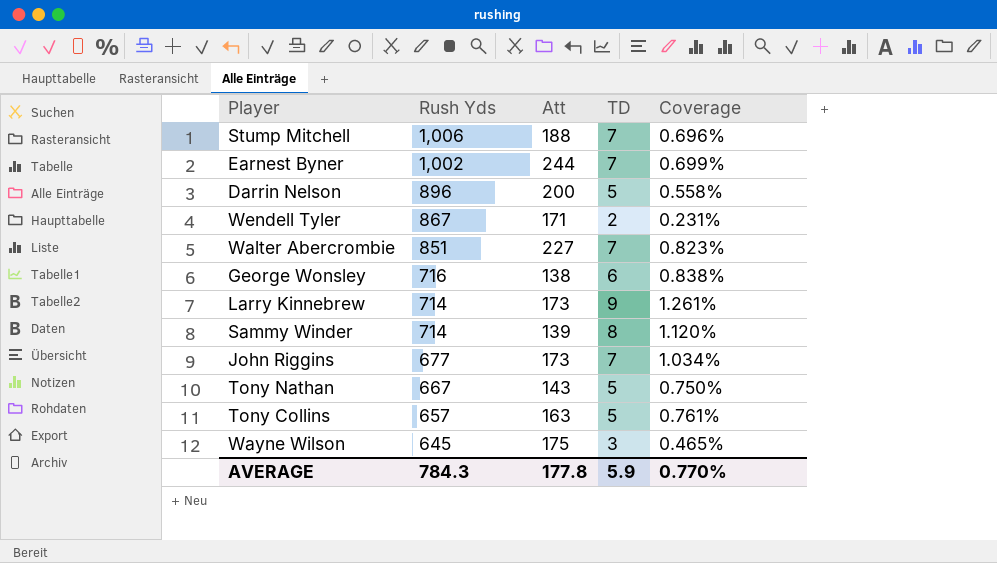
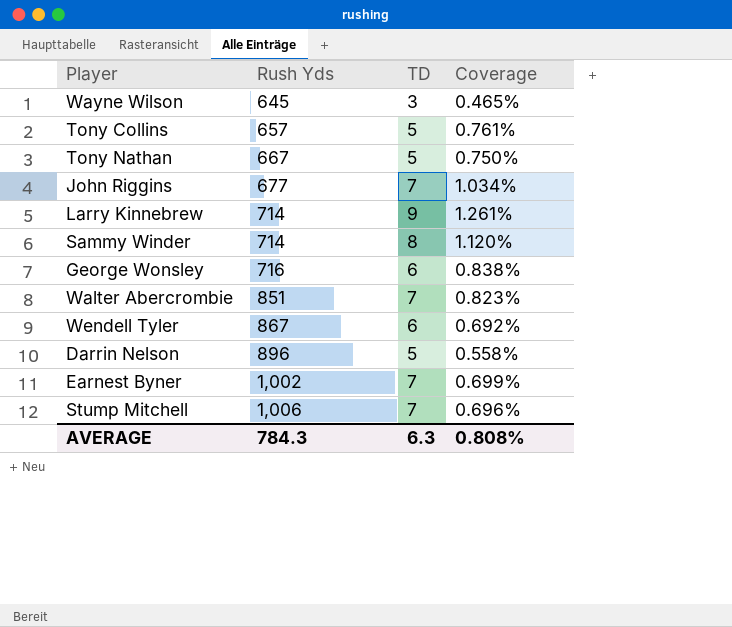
row order: Rush Yds descending -> Rush Yds ascending
column Att | position: 3 -> none
Wendell Tyler | TD: 2 -> 6
Wendell Tyler | Coverage: 0.231% -> 0.692%
AVERAGE | TD: 5.9 -> 6.3
AVERAGE | Coverage: 0.770% -> 0.808%

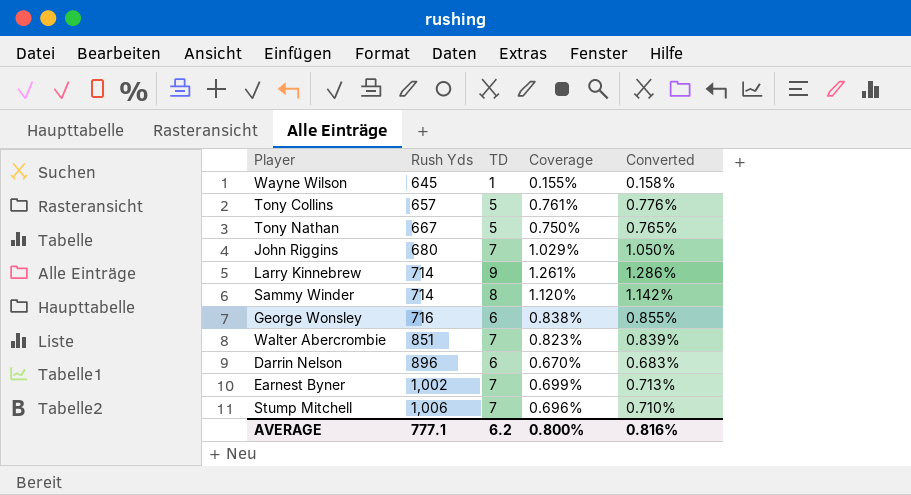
column Converted | formula: none -> [Coverage] * 1.02
row Wendell Tyler: 867 | 6 | 0.692% -> none
Wayne Wilson | TD: 3 -> 1
Wayne Wilson | Coverage: 0.465% -> 0.155%
John Riggins | Rush Yds: 677 -> 680
John Riggins | Coverage: 1.034% -> 1.029%
Darrin Nelson | TD: 5 -> 6
Darrin Nelson | Coverage: 0.558% -> 0.670%
AVERAGE | Rush Yds: 784.3 -> 777.1
AVERAGE | TD: 6.3 -> 6.2
AVERAGE | Coverage: 0.808% -> 0.800%

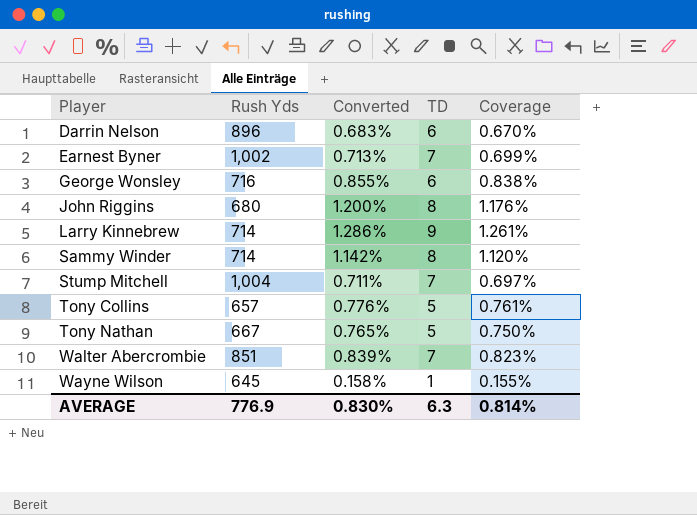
row order: Rush Yds ascending -> Player ascending
column Converted | position: 5 -> 3
John Riggins | Converted: 1.050% -> 1.200%
John Riggins | TD: 7 -> 8
John Riggins | Coverage: 1.029% -> 1.176%
Stump Mitchell | Rush Yds: 1,006 -> 1,004
Stump Mitchell | Converted: 0.710% -> 0.711%
Stump Mitchell | Coverage: 0.696% -> 0.697%
AVERAGE | Rush Yds: 777.1 -> 776.9
AVERAGE | Converted: 0.816% -> 0.830%
AVERAGE | TD: 6.2 -> 6.3
AVERAGE | Coverage: 0.800% -> 0.814%

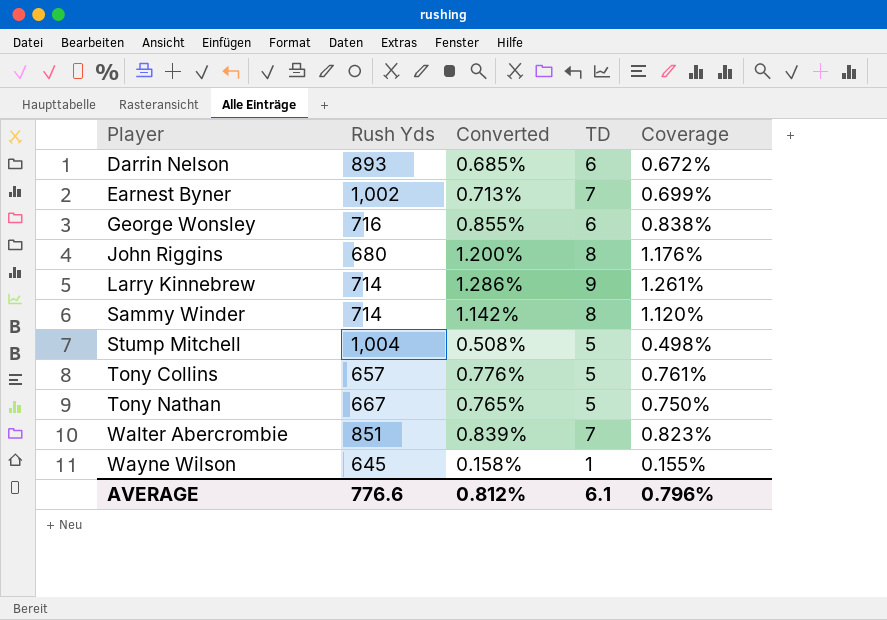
Darrin Nelson | Rush Yds: 896 -> 893
Darrin Nelson | Converted: 0.683% -> 0.685%
Darrin Nelson | Coverage: 0.670% -> 0.672%
Stump Mitchell | Converted: 0.711% -> 0.508%
Stump Mitchell | TD: 7 -> 5
Stump Mitchell | Coverage: 0.697% -> 0.498%
AVERAGE | Rush Yds: 776.9 -> 776.6
AVERAGE | Converted: 0.830% -> 0.812%
AVERAGE | TD: 6.3 -> 6.1
AVERAGE | Coverage: 0.814% -> 0.796%

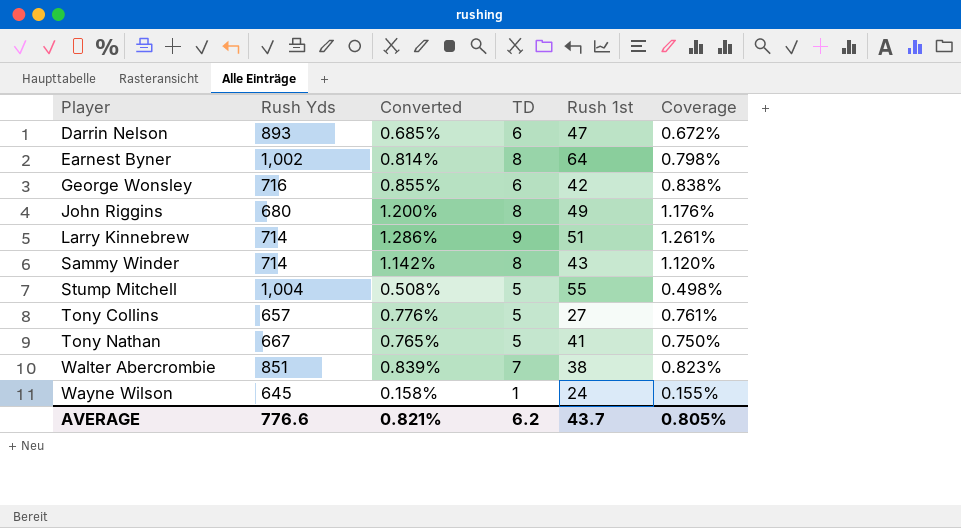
column Rush 1st | position: none -> 5
Earnest Byner | Converted: 0.713% -> 0.814%
Earnest Byner | TD: 7 -> 8
Earnest Byner | Coverage: 0.699% -> 0.798%
AVERAGE | Converted: 0.812% -> 0.821%
AVERAGE | TD: 6.1 -> 6.2
AVERAGE | Coverage: 0.796% -> 0.805%

